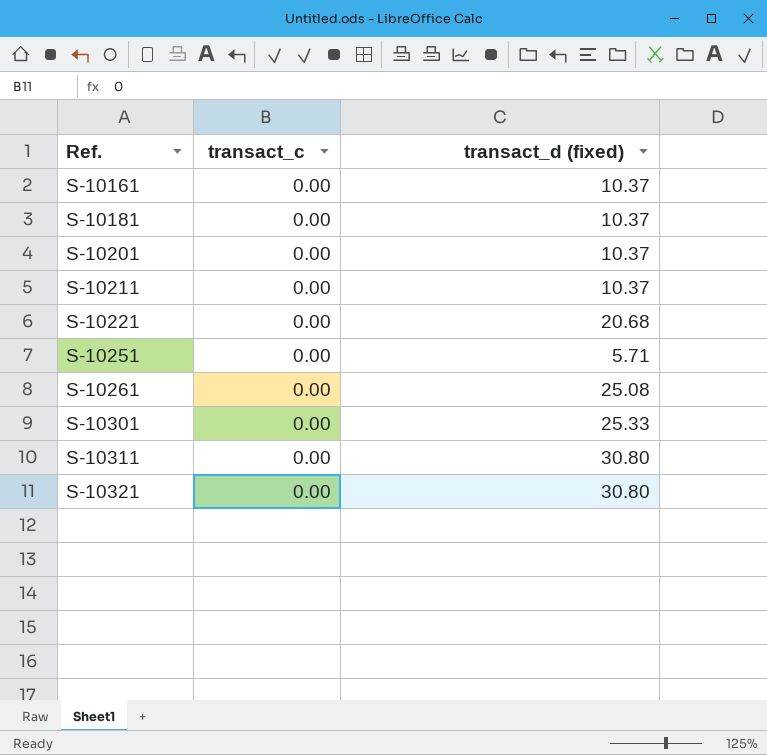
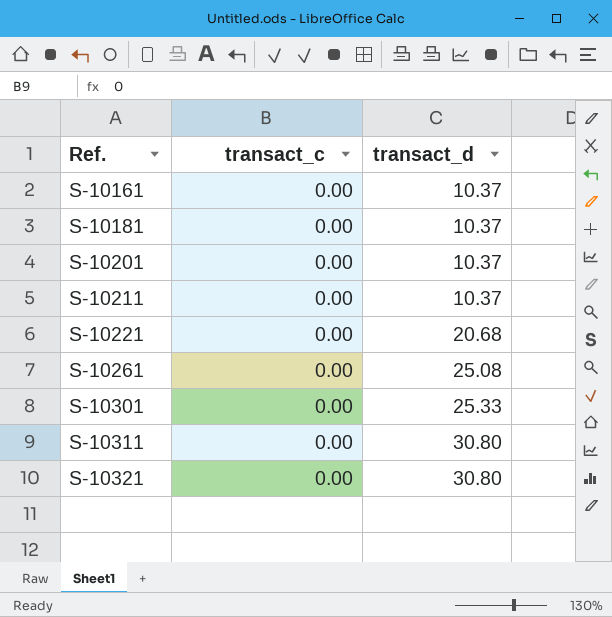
column name: transact_d (fixed) -> transact_d
row S-10251: 0.00 | 5.71 -> none

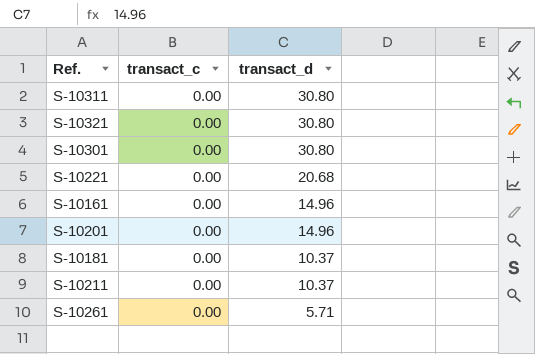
row order: Ref. ascending -> transact_d descending
S-10301 | transact_d: 25.33 -> 30.80
S-10161 | transact_d: 10.37 -> 14.96
S-10201 | transact_d: 10.37 -> 14.96
S-10261 | transact_d: 25.08 -> 5.71

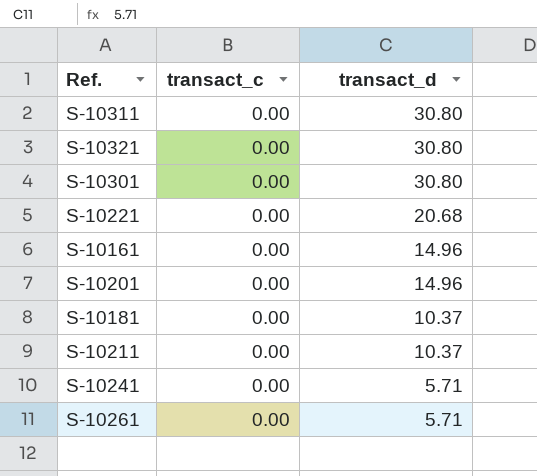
row S-10241: none -> 0.00 | 5.71

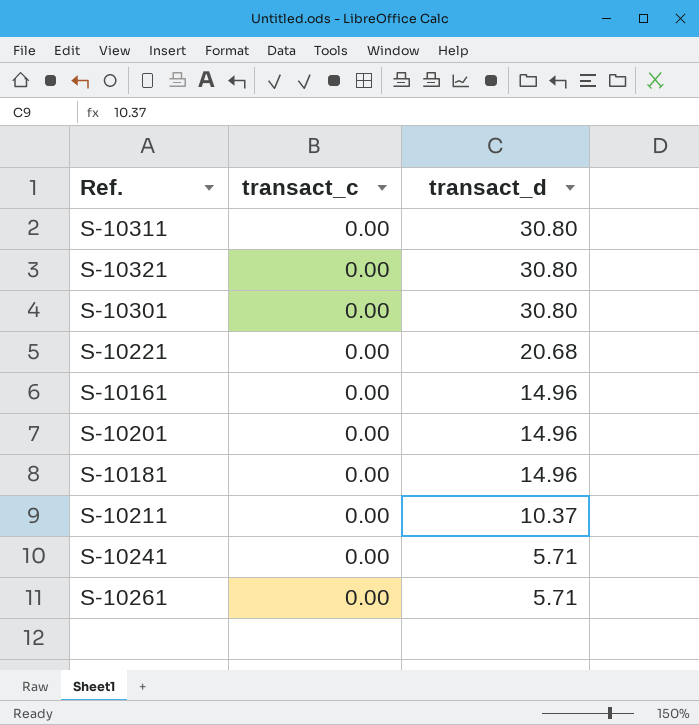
S-10181 | transact_d: 10.37 -> 14.96

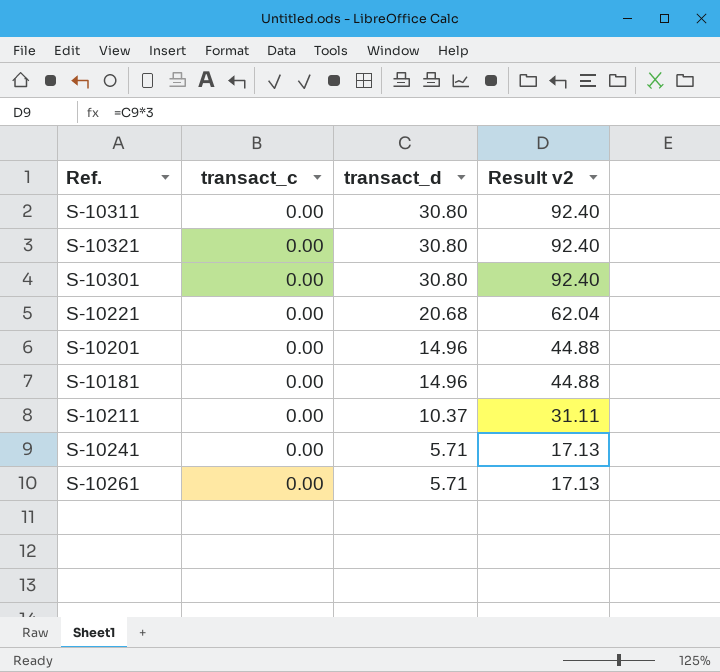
column Result v2 | formula: none -> [transact_d] * 3
row S-10161: 0.00 | 14.96 -> none

